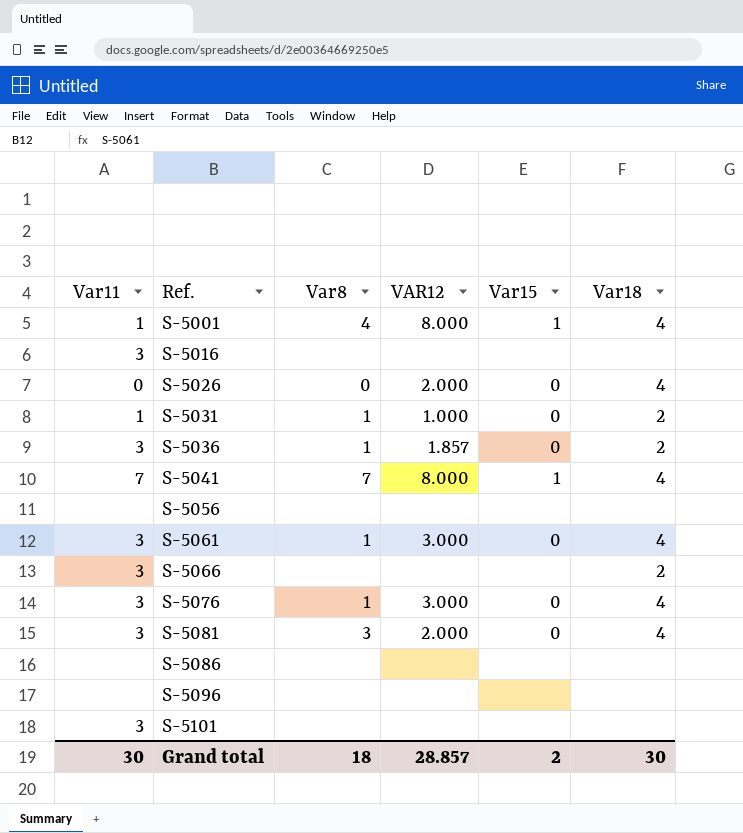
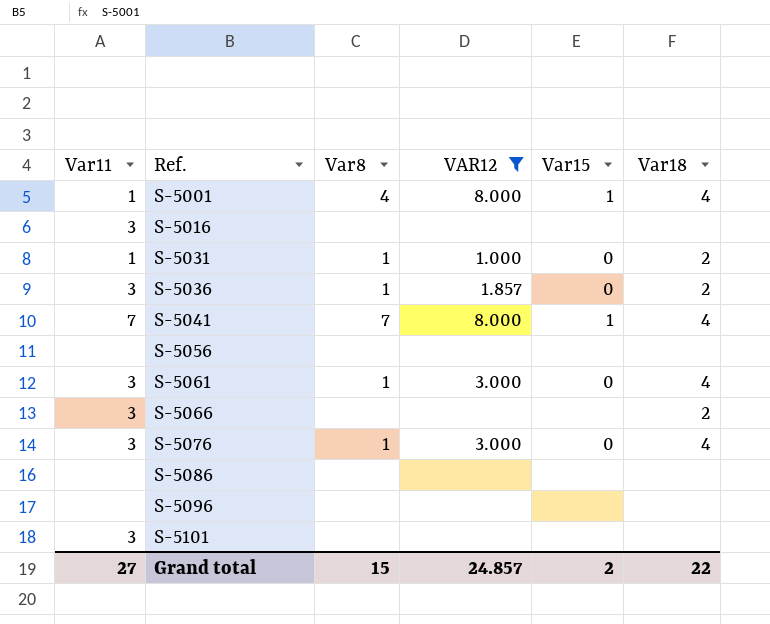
filter: none -> VAR12 != 2.000
Grand total | Var11: 30 -> 27
Grand total | Var8: 18 -> 15
Grand total | VAR12: 28.857 -> 24.857
Grand total | Var18: 30 -> 22

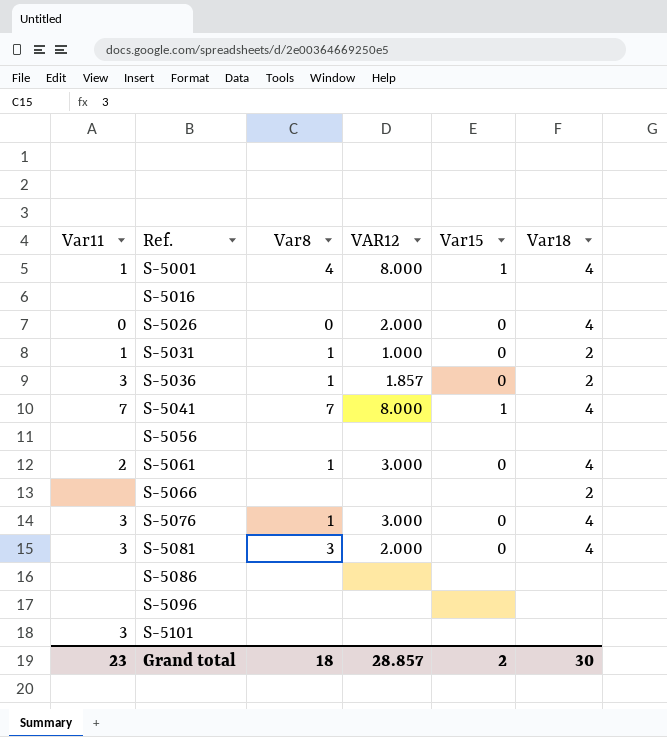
filter: VAR12 != 2.000 -> none
S-5016 | Var11: 3 -> none
S-5061 | Var11: 3 -> 2
S-5066 | Var11: 3 -> none
Grand total | Var11: 27 -> 23
Grand total | Var8: 15 -> 18
Grand total | VAR12: 24.857 -> 28.857
Grand total | Var18: 22 -> 30

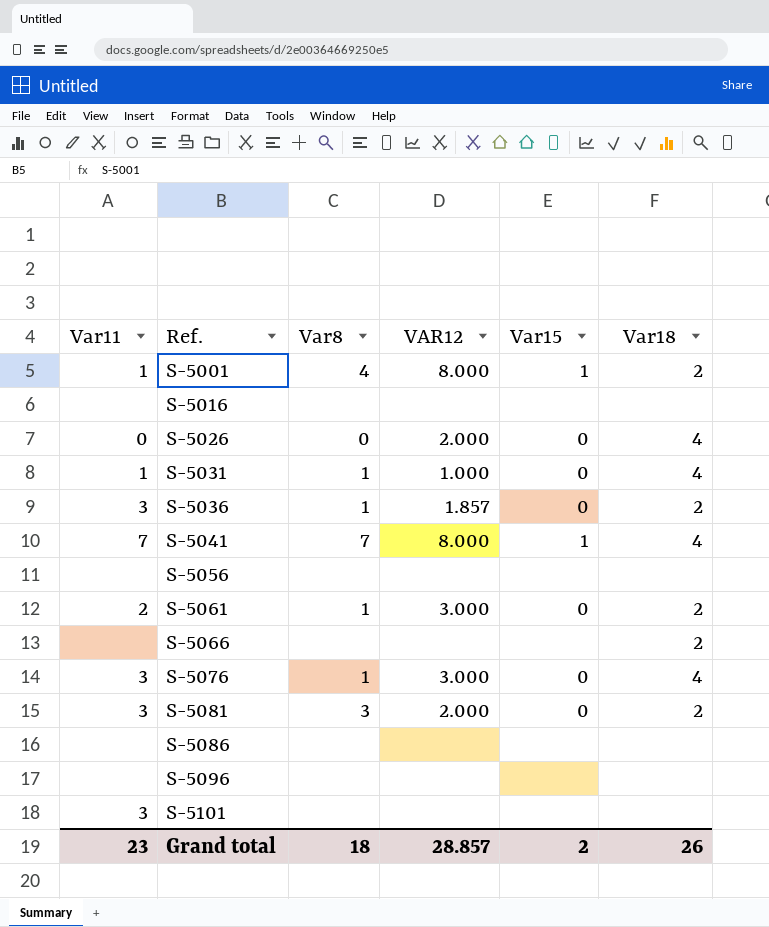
S-5001 | Var18: 4 -> 2
S-5031 | Var18: 2 -> 4
S-5061 | Var18: 4 -> 2
S-5081 | Var18: 4 -> 2
Grand total | Var18: 30 -> 26

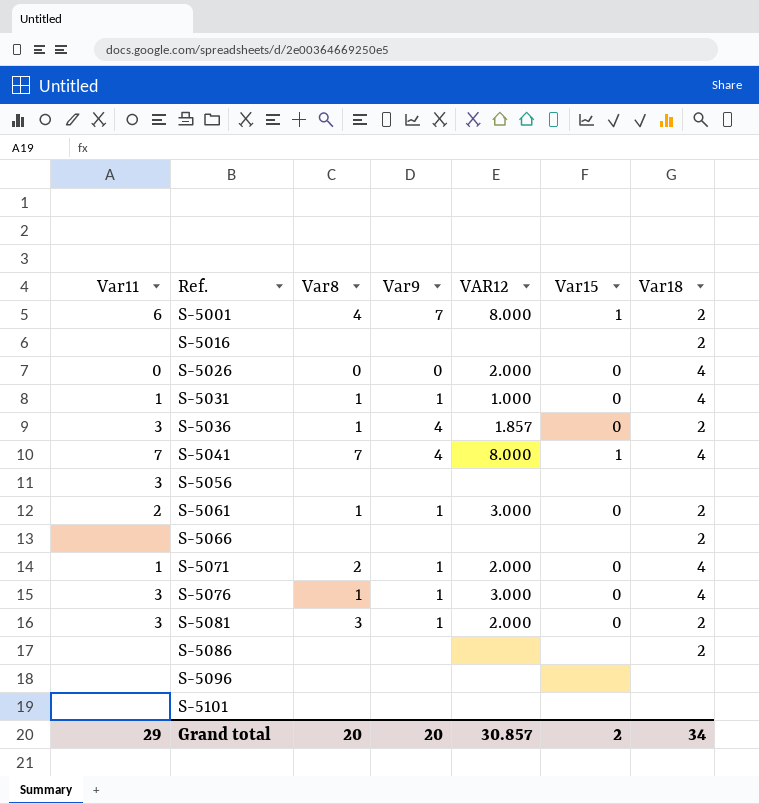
column Var9 | position: none -> 4
S-5001 | Var11: 1 -> 6
S-5016 | Var18: none -> 2
S-5056 | Var11: none -> 3
row S-5071: none -> 1 | 2 | 1 | 2.000 | 0 | 4
S-5086 | Var18: none -> 2
S-5101 | Var11: 3 -> none
Grand total | Var11: 23 -> 29
Grand total | Var8: 18 -> 20
Grand total | VAR12: 28.857 -> 30.857
Grand total | Var18: 26 -> 34

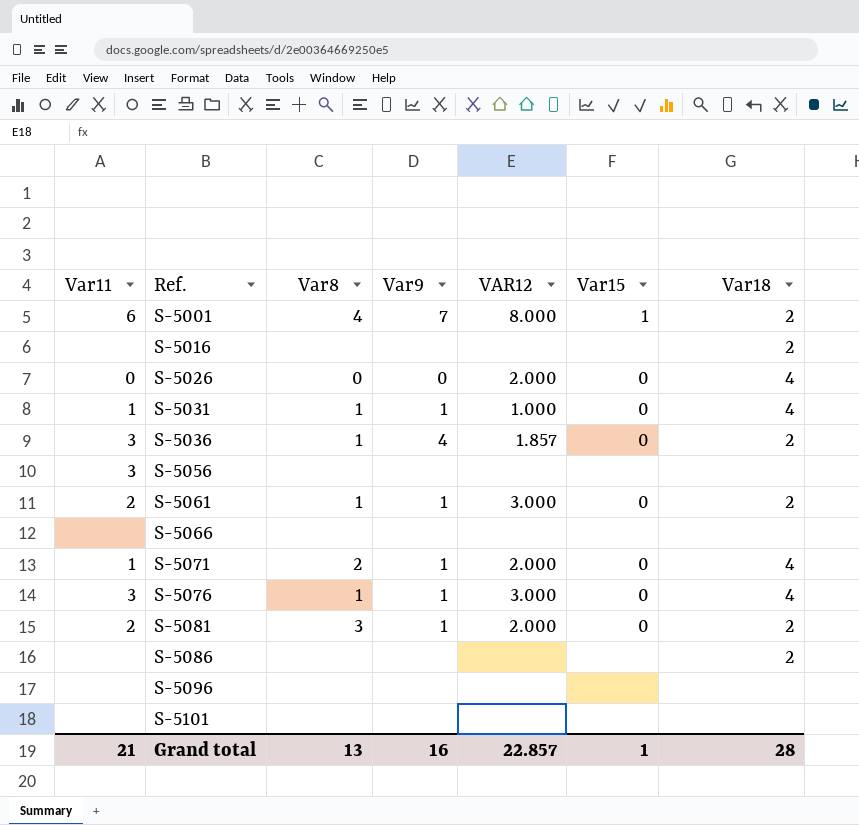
row S-5041: 7 | 7 | 4 | 8.000 | 1 | 4 -> none
S-5066 | Var18: 2 -> none
S-5081 | Var11: 3 -> 2
Grand total | Var11: 29 -> 21
Grand total | Var8: 20 -> 13
Grand total | Var9: 20 -> 16
Grand total | VAR12: 30.857 -> 22.857
Grand total | Var15: 2 -> 1
Grand total | Var18: 34 -> 28

